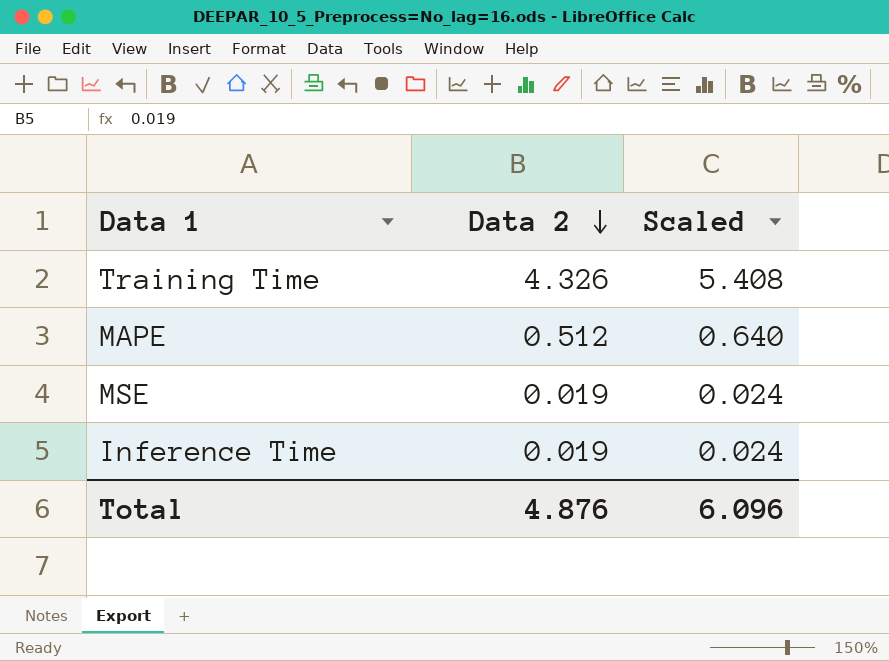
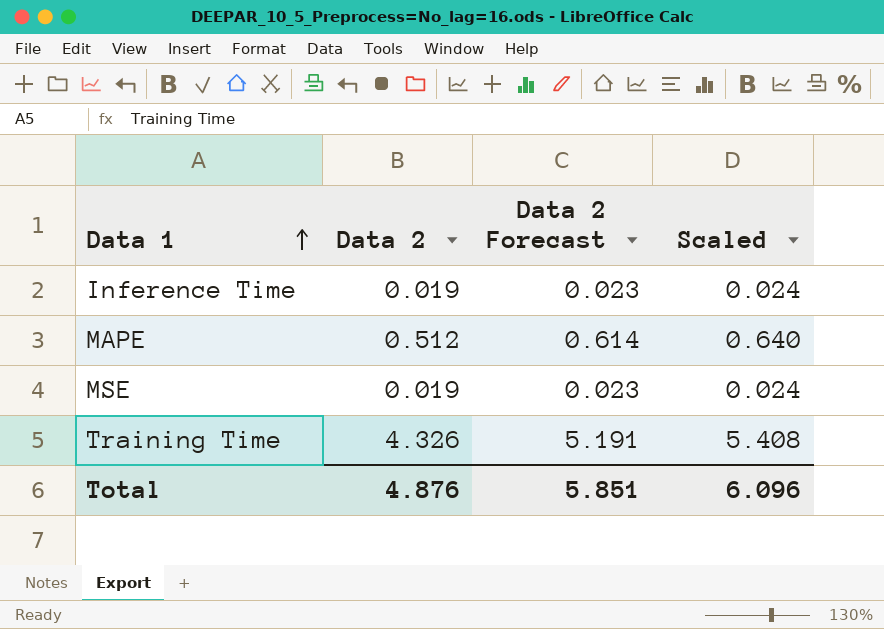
row order: Data 2 descending -> Data 1 ascending
column Data 2 Forecast | formula: none -> [Data 2] * 1.2

